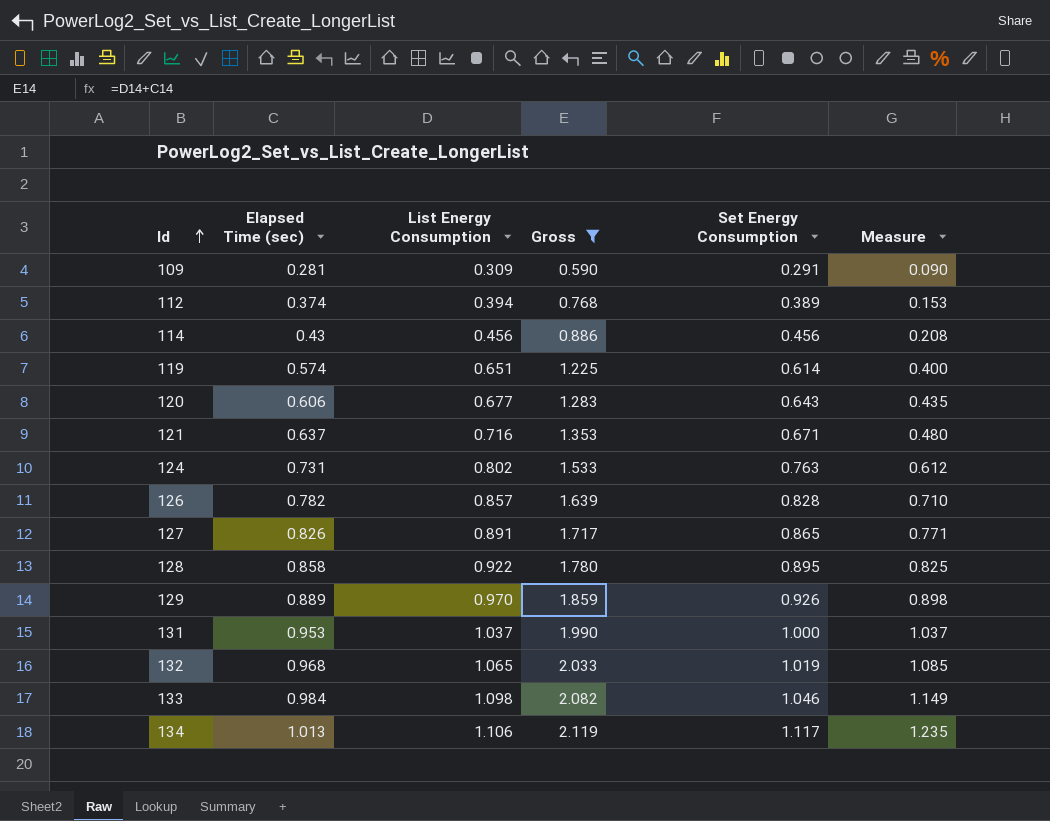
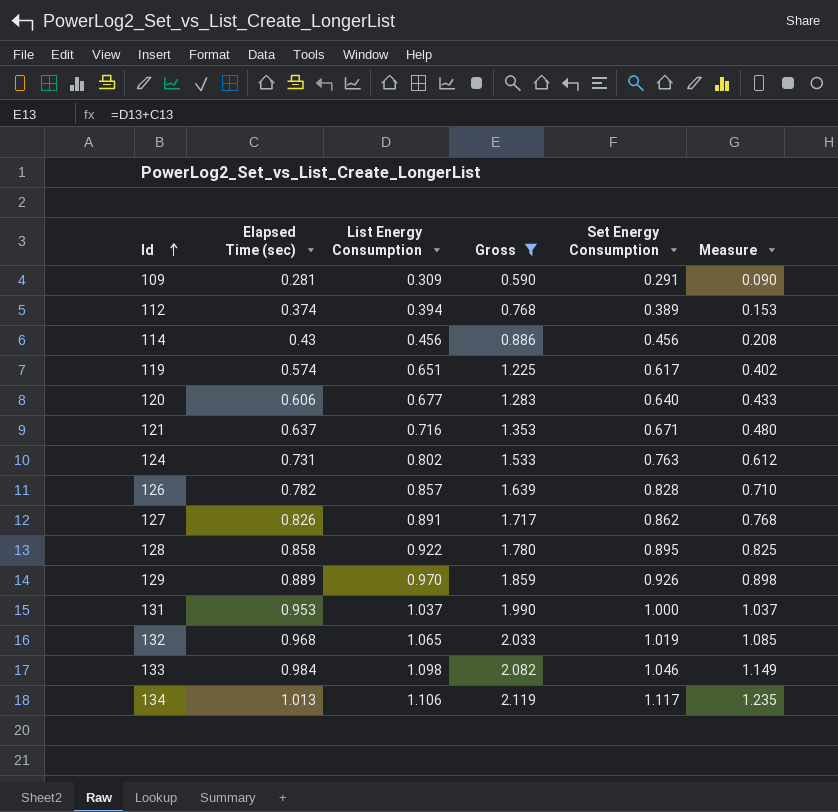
119 | Set Energy Consumption: 0.614 -> 0.617
119 | Measure: 0.400 -> 0.402
120 | Set Energy Consumption: 0.643 -> 0.640
120 | Measure: 0.435 -> 0.433
127 | Set Energy Consumption: 0.865 -> 0.862
127 | Measure: 0.771 -> 0.768

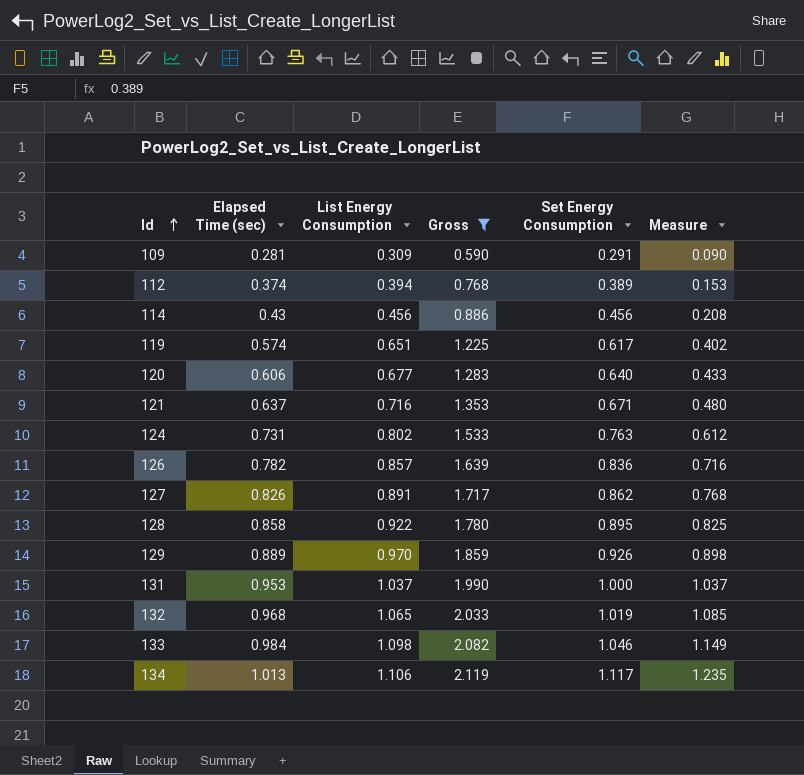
126 | Set Energy Consumption: 0.828 -> 0.836
126 | Measure: 0.710 -> 0.716

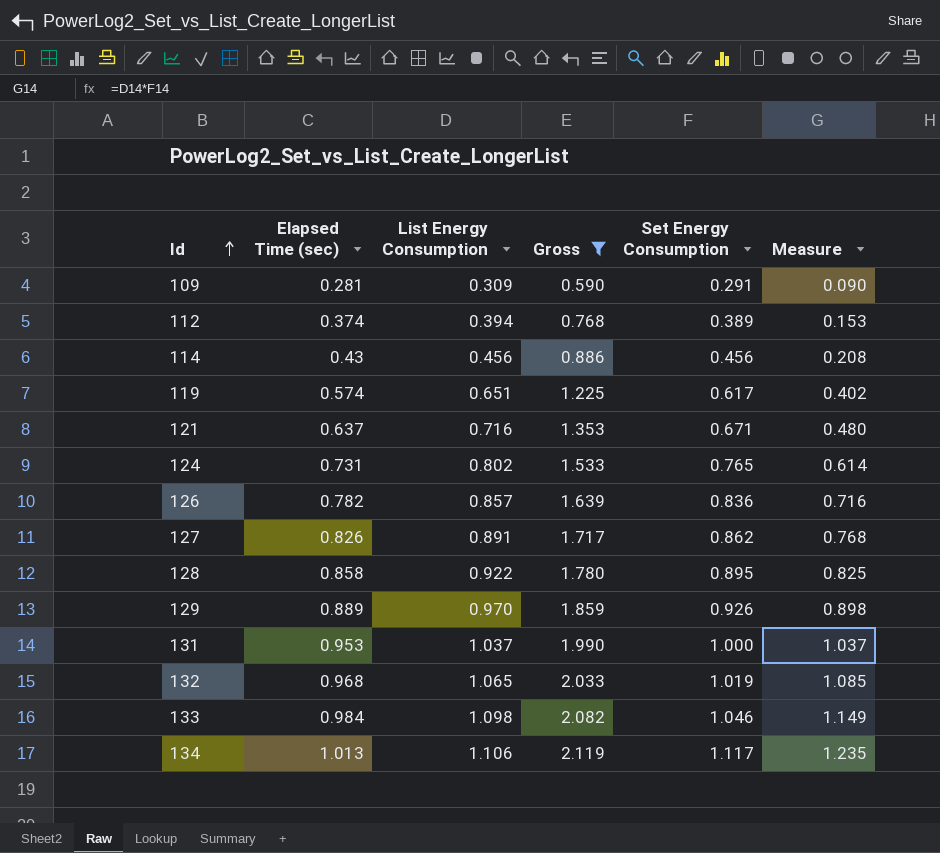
row 120: 0.606 | 0.677 | 1.283 | 0.640 | 0.433 -> none
124 | Set Energy Consumption: 0.763 -> 0.765
124 | Measure: 0.612 -> 0.614

